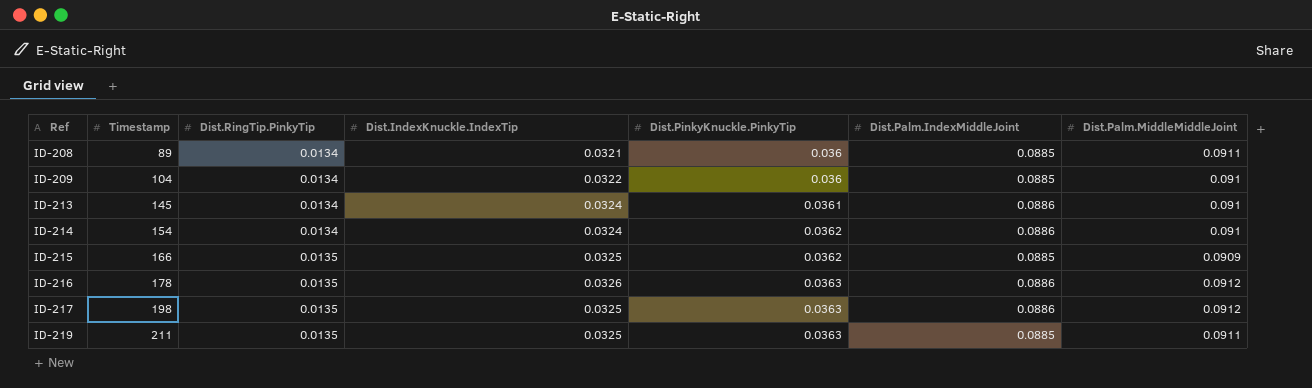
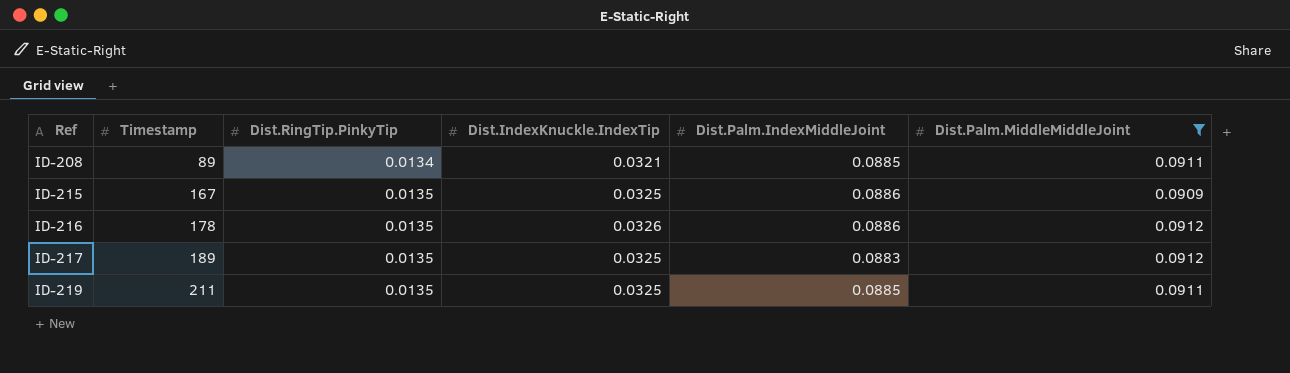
filter: none -> Dist.Palm.MiddleMiddleJoint != 0.091
column Dist.PinkyKnuckle.PinkyTip | position: 5 -> none
ID-215 | Timestamp: 166 -> 167
ID-215 | Dist.Palm.IndexMiddleJoint: 0.0885 -> 0.0886
ID-217 | Timestamp: 198 -> 189
ID-217 | Dist.Palm.IndexMiddleJoint: 0.0886 -> 0.0883

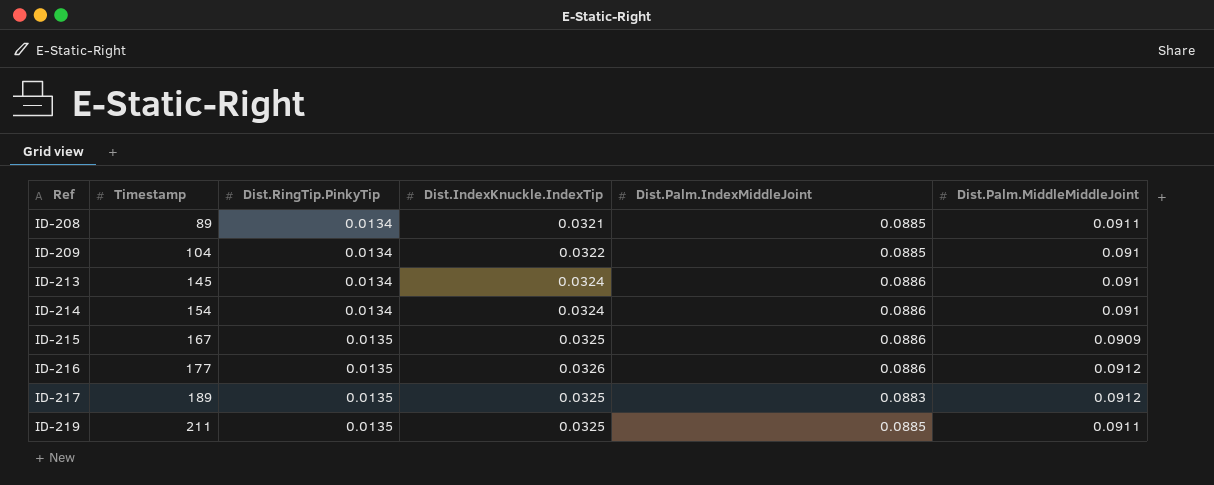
filter: Dist.Palm.MiddleMiddleJoint != 0.091 -> none
ID-216 | Timestamp: 178 -> 177

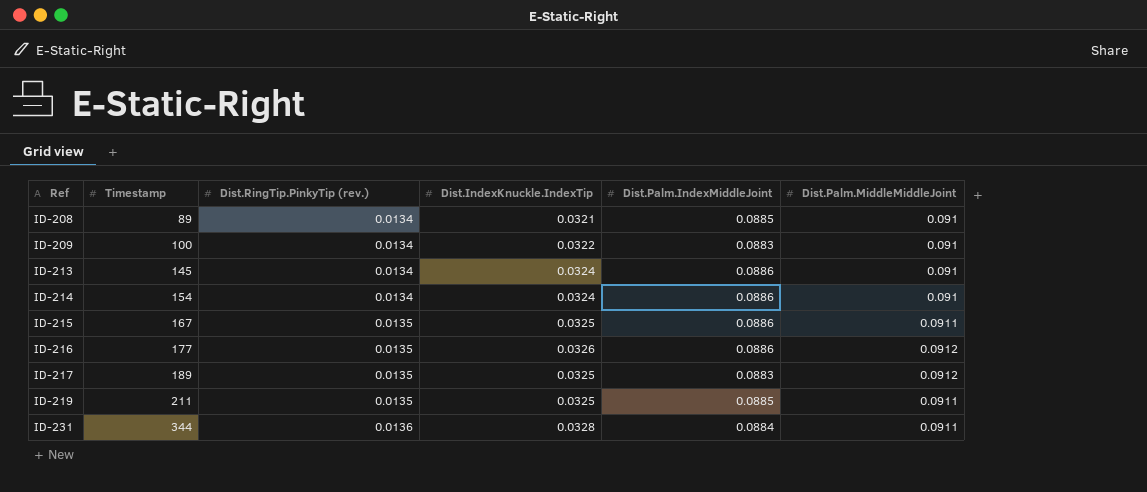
column name: Dist.RingTip.PinkyTip -> Dist.RingTip.PinkyTip (rev.)
ID-208 | Dist.Palm.MiddleMiddleJoint: 0.0911 -> 0.091
ID-209 | Timestamp: 104 -> 100
ID-209 | Dist.Palm.IndexMiddleJoint: 0.0885 -> 0.0883
ID-215 | Dist.Palm.MiddleMiddleJoint: 0.0909 -> 0.0911
row ID-231: none -> 344 | 0.0136 | 0.0328 | 0.0884 | 0.0911

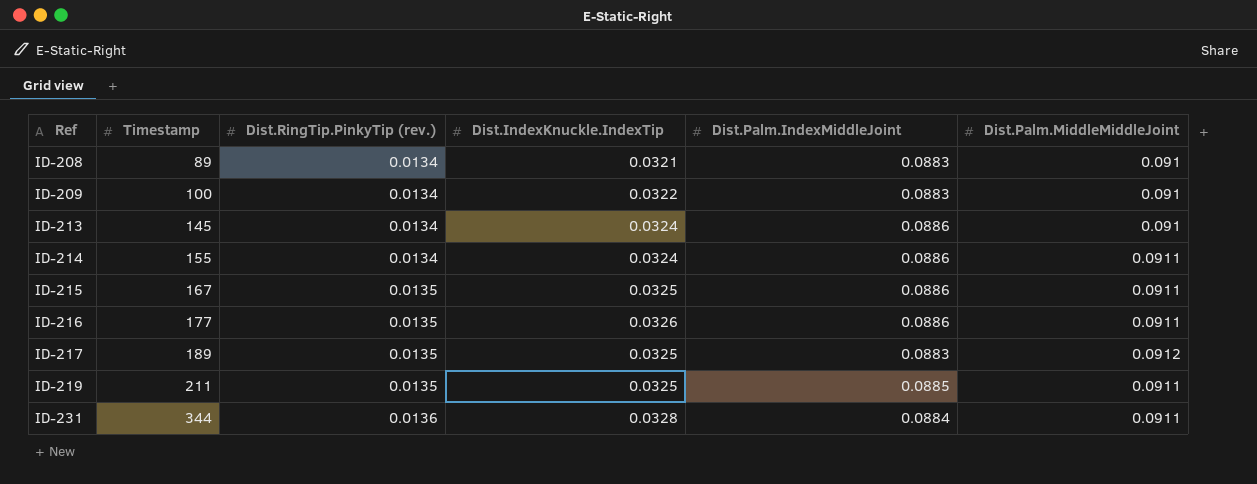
ID-208 | Dist.Palm.IndexMiddleJoint: 0.0885 -> 0.0883
ID-214 | Timestamp: 154 -> 155
ID-214 | Dist.Palm.MiddleMiddleJoint: 0.091 -> 0.0911
ID-216 | Dist.Palm.MiddleMiddleJoint: 0.0912 -> 0.0911

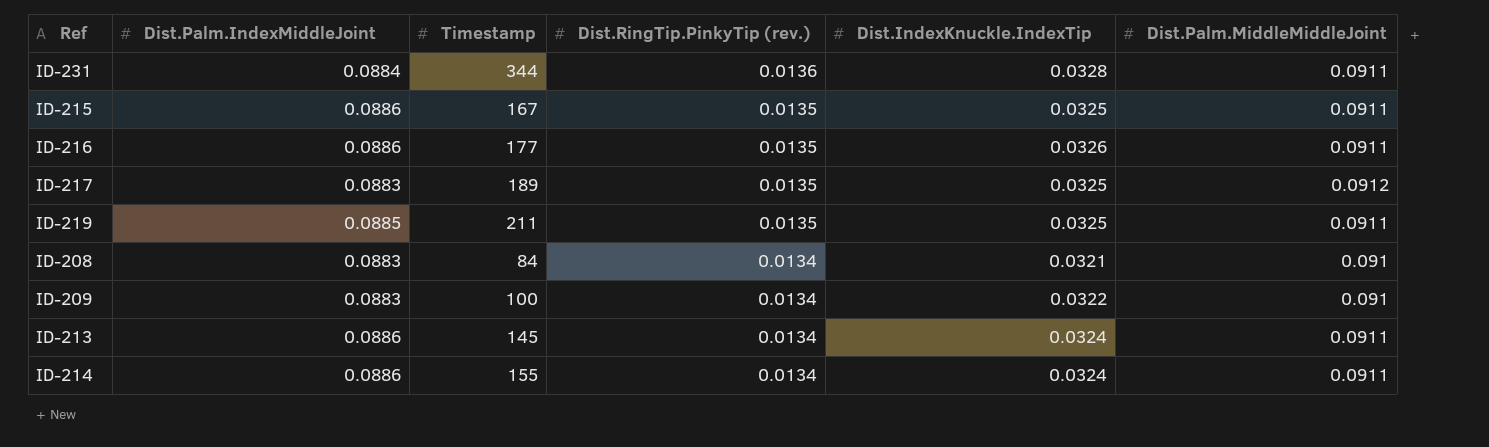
row order: Ref ascending -> Dist.RingTip.PinkyTip (rev.) descending
column Dist.Palm.IndexMiddleJoint | position: 5 -> 2
ID-208 | Timestamp: 89 -> 84
ID-213 | Dist.Palm.MiddleMiddleJoint: 0.091 -> 0.0911

